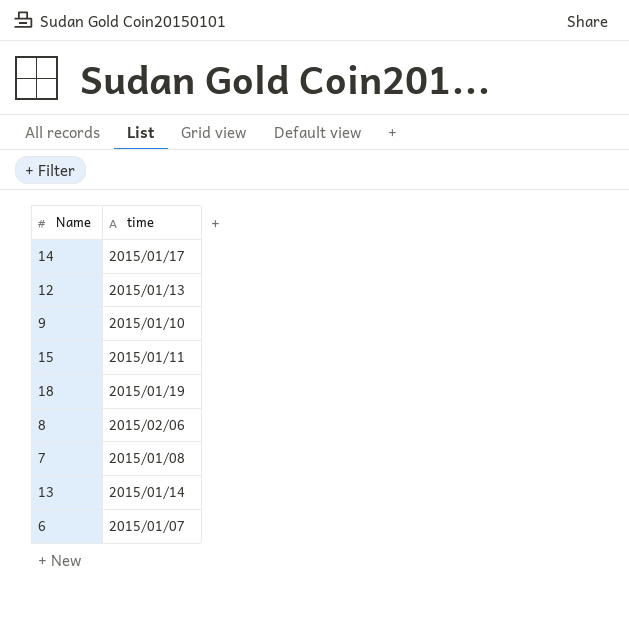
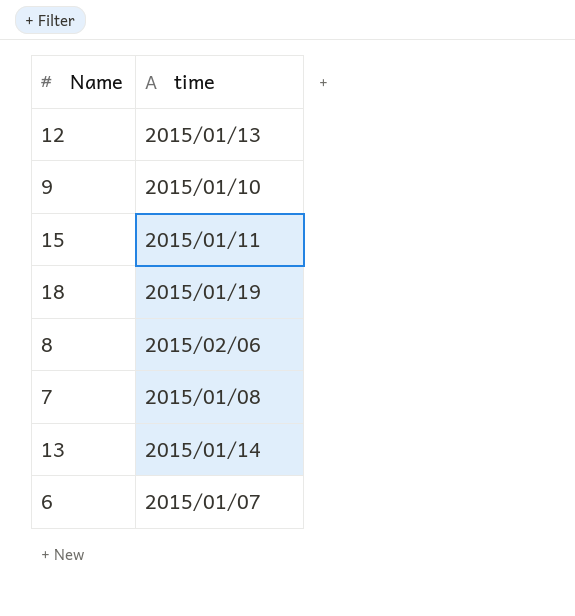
row 14: 2015/01/17 -> none

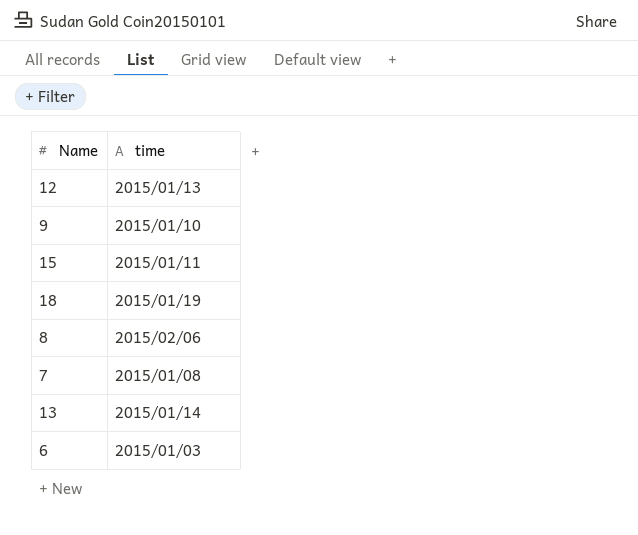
6 | time: 2015/01/07 -> 2015/01/03

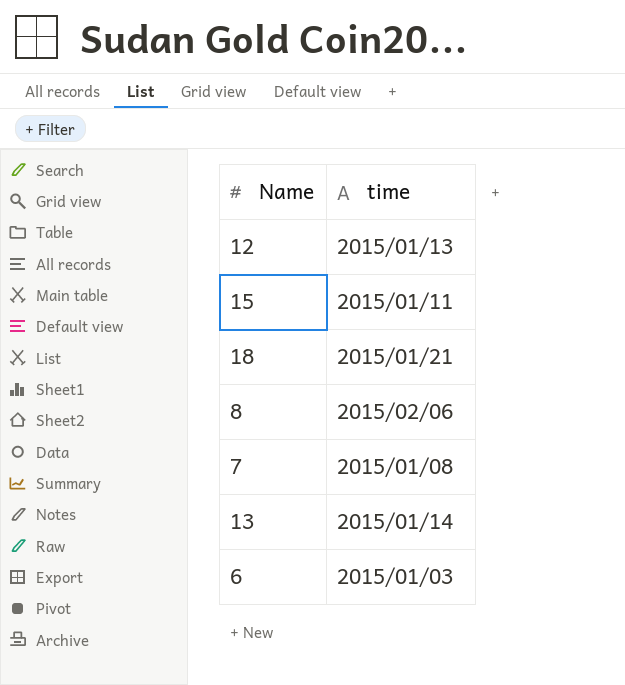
row 9: 2015/01/10 -> none
18 | time: 2015/01/19 -> 2015/01/21

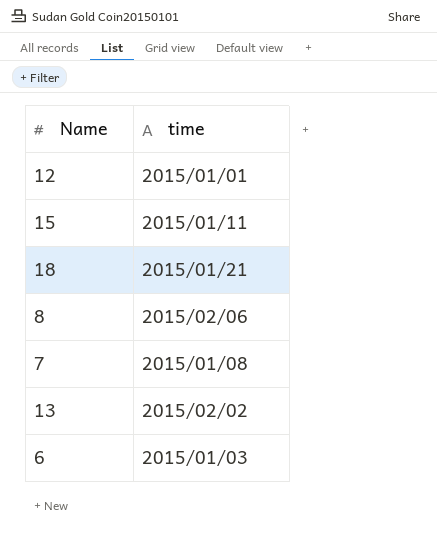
12 | time: 2015/01/13 -> 2015/01/01
13 | time: 2015/01/14 -> 2015/02/02

